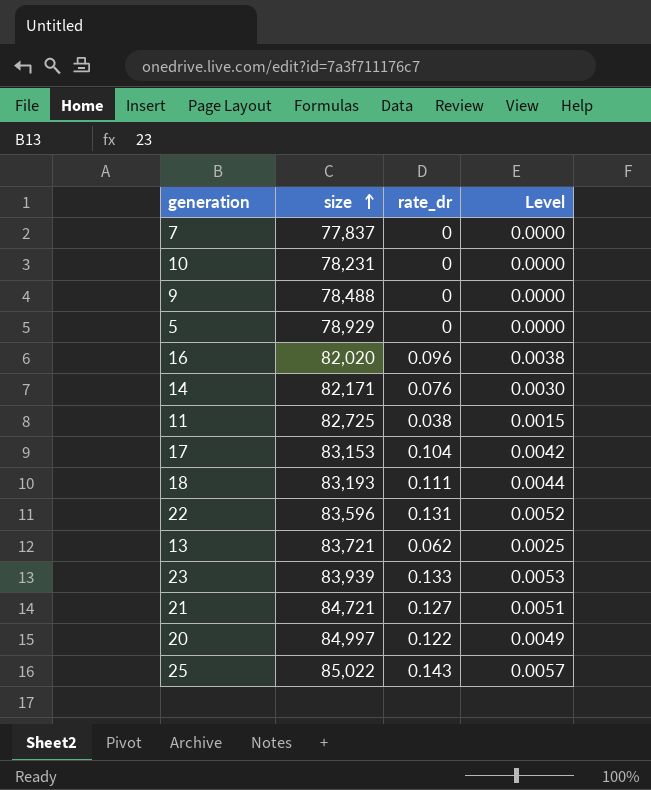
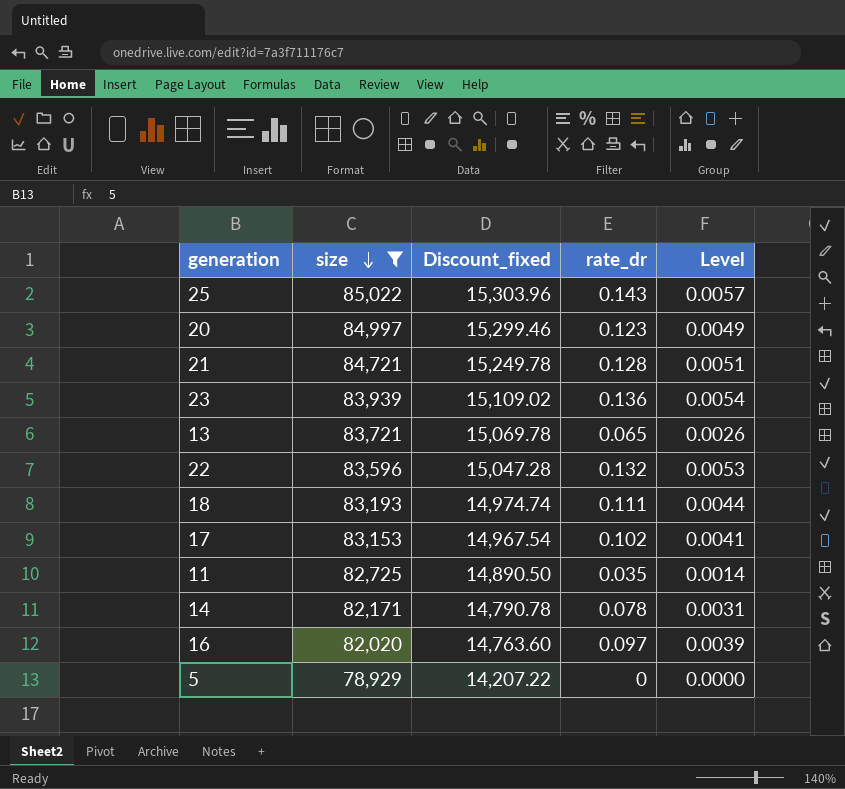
filter: none -> size >= 78,929
row order: size ascending -> size descending
column Discount_fixed | formula: none -> [size] * 0.18
20 | rate_dr: 0.122 -> 0.123
21 | rate_dr: 0.127 -> 0.128
23 | rate_dr: 0.133 -> 0.136
23 | Level: 0.0053 -> 0.0054
13 | rate_dr: 0.062 -> 0.065
13 | Level: 0.0025 -> 0.0026
22 | rate_dr: 0.131 -> 0.132
22 | Level: 0.0052 -> 0.0053
17 | rate_dr: 0.104 -> 0.102
17 | Level: 0.0042 -> 0.0041
11 | rate_dr: 0.038 -> 0.035
11 | Level: 0.0015 -> 0.0014
14 | rate_dr: 0.076 -> 0.078
14 | Level: 0.0030 -> 0.0031
16 | rate_dr: 0.096 -> 0.097
16 | Level: 0.0038 -> 0.0039

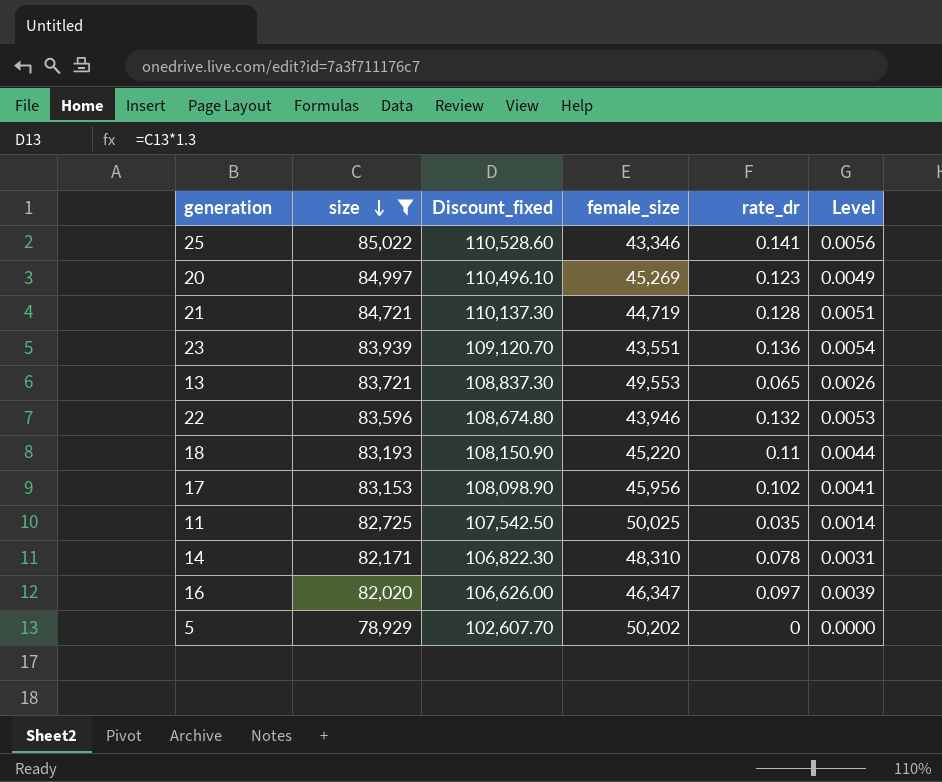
column Discount_fixed | formula: [size] * 0.18 -> [size] * 1.3
column female_size | position: none -> 4
25 | rate_dr: 0.143 -> 0.141
25 | Level: 0.0057 -> 0.0056
18 | rate_dr: 0.111 -> 0.11

